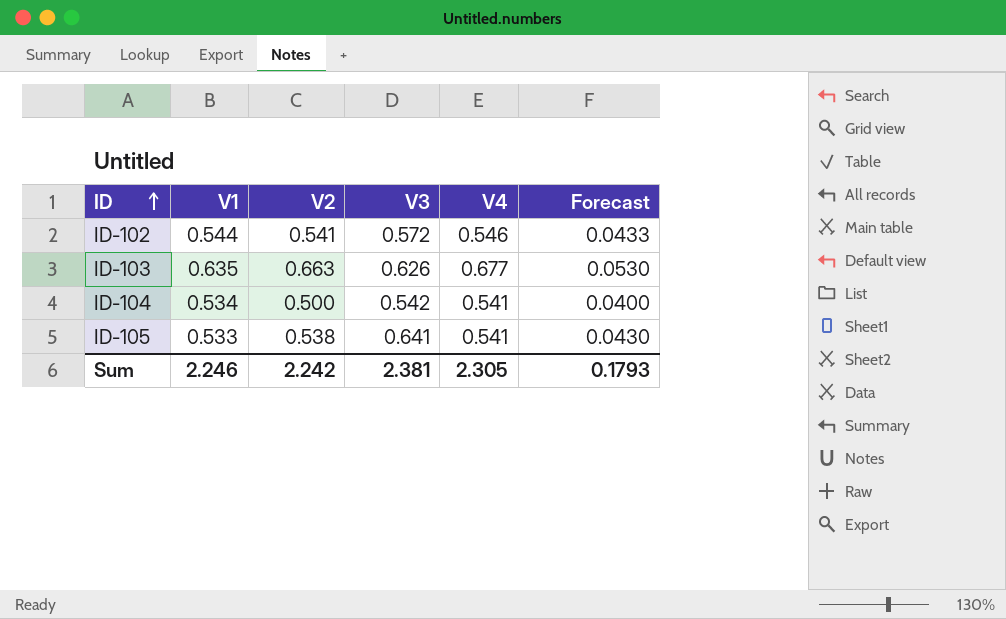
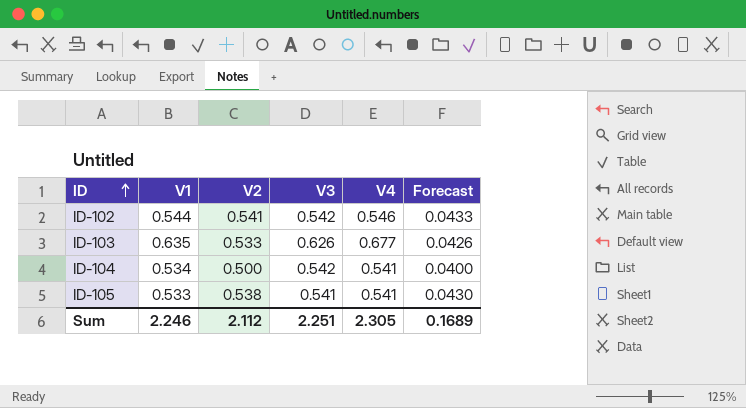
ID-102 | V3: 0.572 -> 0.542
ID-103 | V2: 0.663 -> 0.533
ID-103 | Forecast: 0.0530 -> 0.0426
ID-105 | V3: 0.641 -> 0.541
Sum | V2: 2.242 -> 2.112
Sum | V3: 2.381 -> 2.251
Sum | Forecast: 0.1793 -> 0.1689

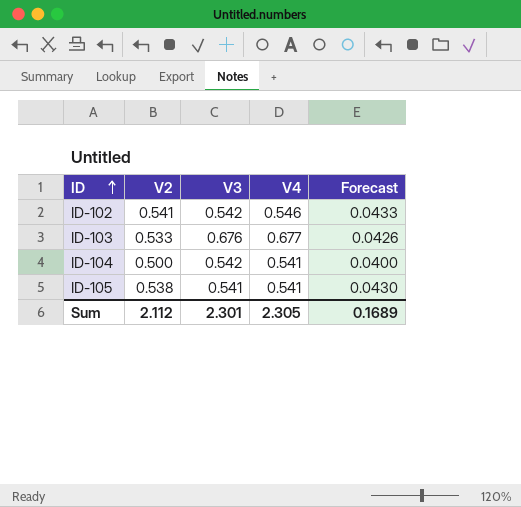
column V1 | position: 2 -> none
ID-103 | V3: 0.626 -> 0.676
Sum | V3: 2.251 -> 2.301

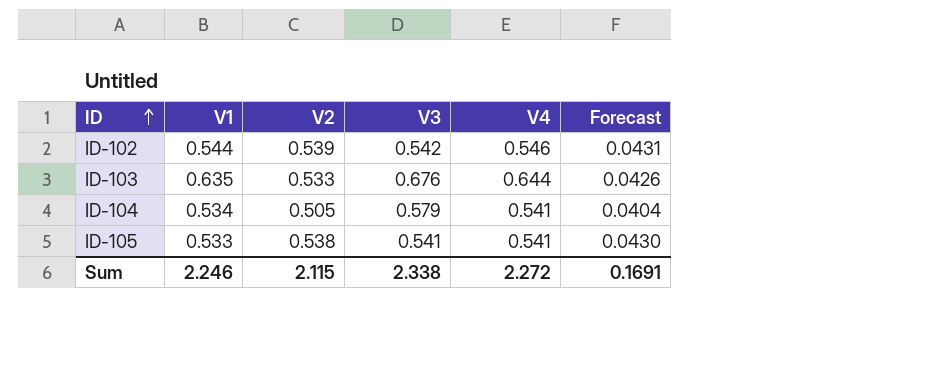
column V1 | position: none -> 2
ID-102 | V2: 0.541 -> 0.539
ID-102 | Forecast: 0.0433 -> 0.0431
ID-103 | V4: 0.677 -> 0.644
ID-104 | V2: 0.500 -> 0.505
ID-104 | V3: 0.542 -> 0.579
ID-104 | Forecast: 0.0400 -> 0.0404
Sum | V2: 2.112 -> 2.115
Sum | V3: 2.301 -> 2.338
Sum | V4: 2.305 -> 2.272
Sum | Forecast: 0.1689 -> 0.1691

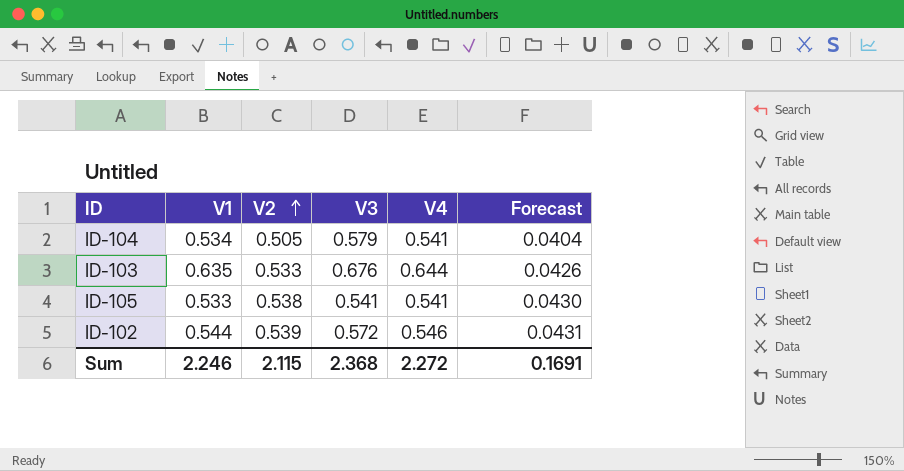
row order: ID ascending -> V2 ascending
ID-102 | V3: 0.542 -> 0.572
Sum | V3: 2.338 -> 2.368

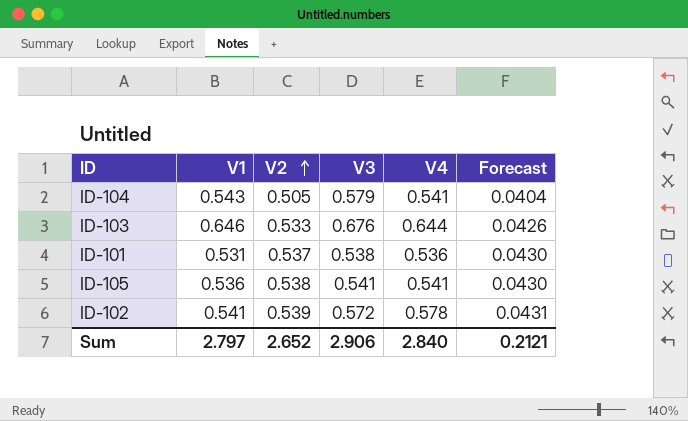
ID-104 | V1: 0.534 -> 0.543
ID-103 | V1: 0.635 -> 0.646
row ID-101: none -> 0.531 | 0.537 | 0.538 | 0.536 | 0.0430
ID-105 | V1: 0.533 -> 0.536
ID-102 | V1: 0.544 -> 0.541
ID-102 | V4: 0.546 -> 0.578
Sum | V1: 2.246 -> 2.797
Sum | V2: 2.115 -> 2.652
Sum | V3: 2.368 -> 2.906
Sum | V4: 2.272 -> 2.840
Sum | Forecast: 0.1691 -> 0.2121

